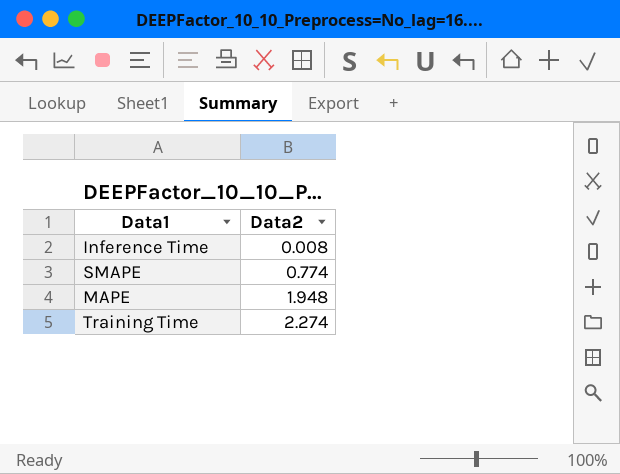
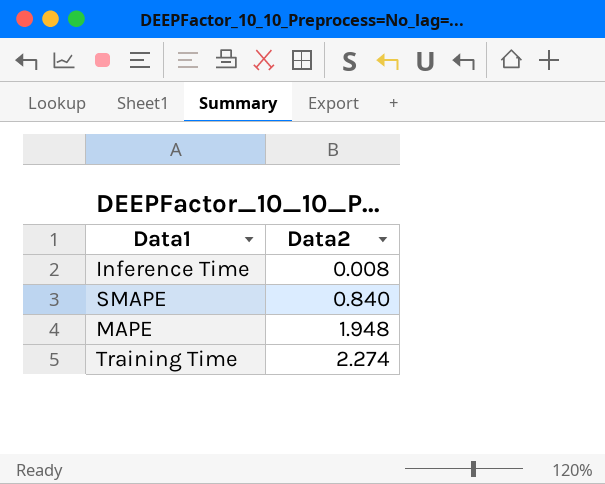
SMAPE | Data2: 0.774 -> 0.840

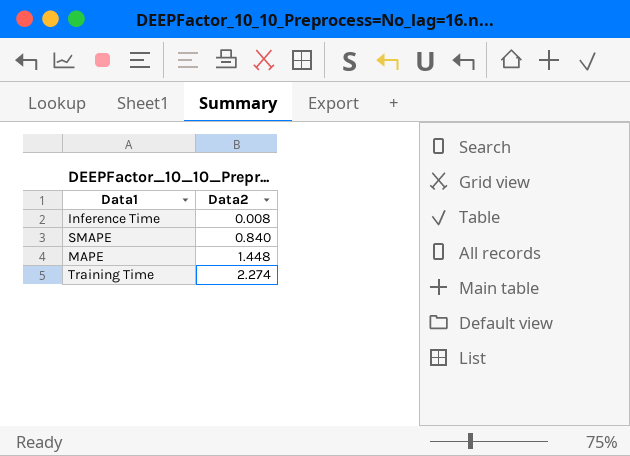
MAPE | Data2: 1.948 -> 1.448

